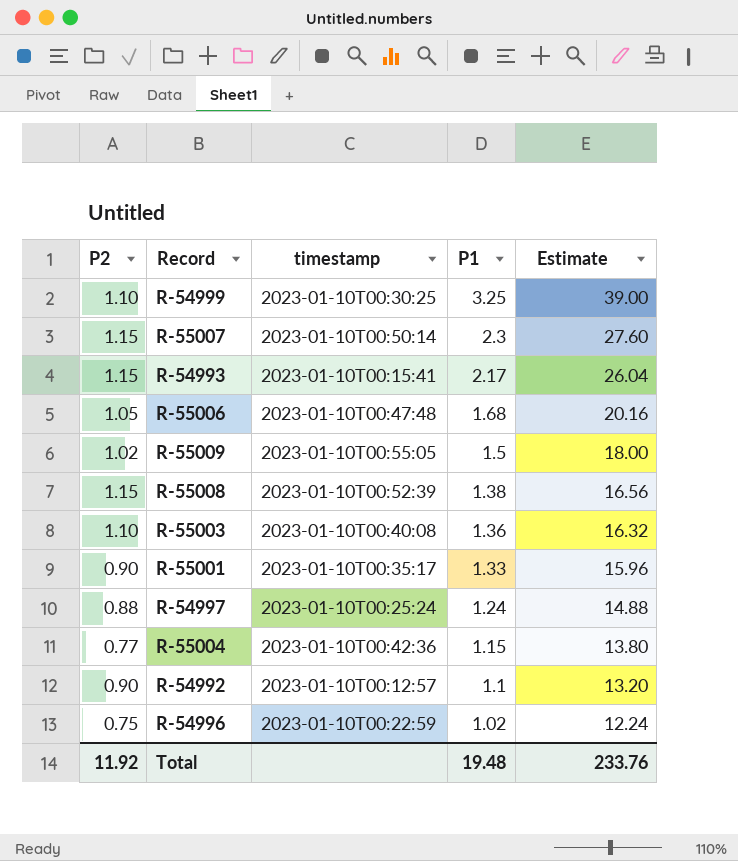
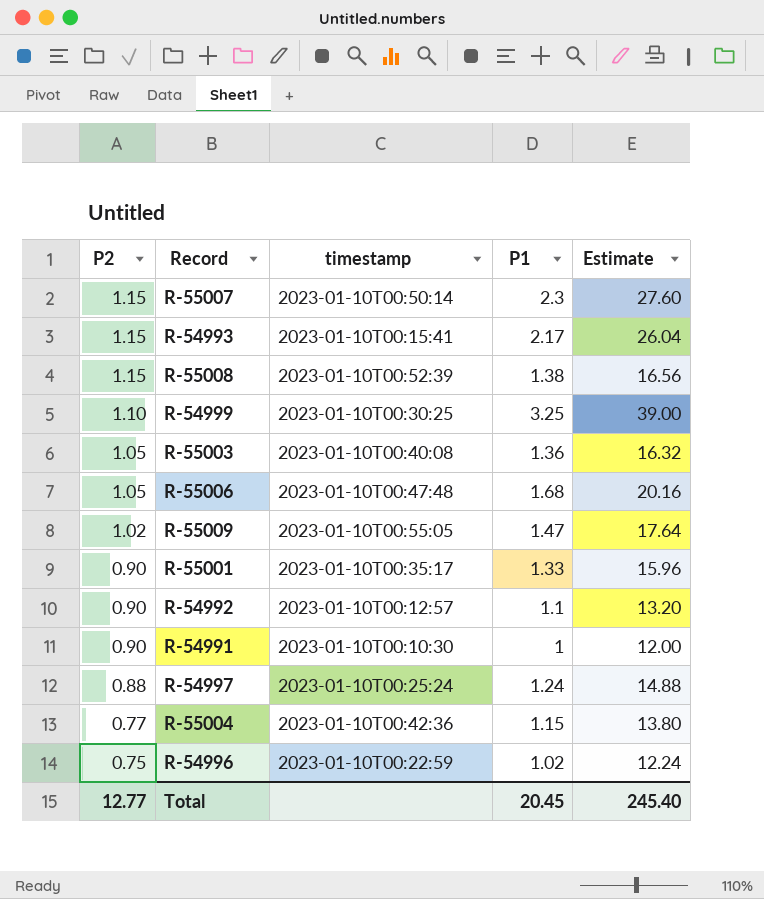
row order: P1 descending -> P2 descending
R-55003 | P2: 1.10 -> 1.05
R-55009 | P1: 1.5 -> 1.47
R-55009 | Estimate: 18.00 -> 17.64
row R-54991: none -> 0.90 | 2023-01-10T00:10:30 | 1 | 12.00
Total | P2: 11.92 -> 12.77
Total | P1: 19.48 -> 20.45
Total | Estimate: 233.76 -> 245.40

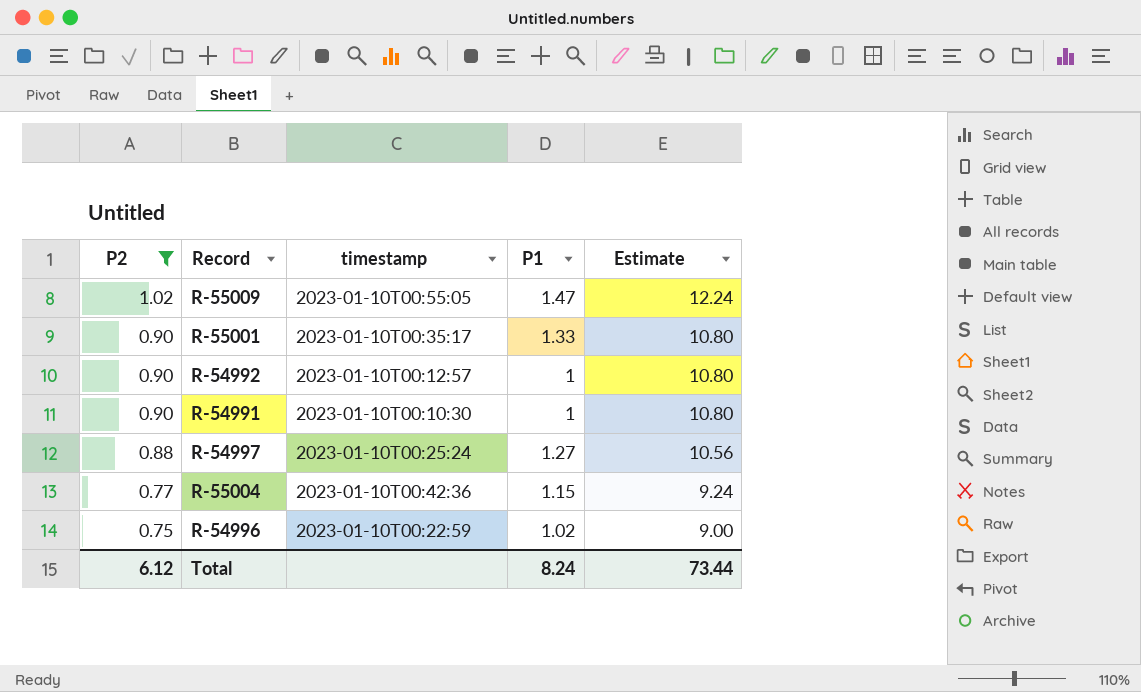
filter: none -> P2 <= 1.02
column Estimate | formula: [P1] * 12 -> [P2] * 12
R-54992 | P1: 1.1 -> 1
R-54997 | P1: 1.24 -> 1.27
Total | P2: 12.77 -> 6.12
Total | P1: 20.45 -> 8.24
Total | Estimate: 245.40 -> 73.44

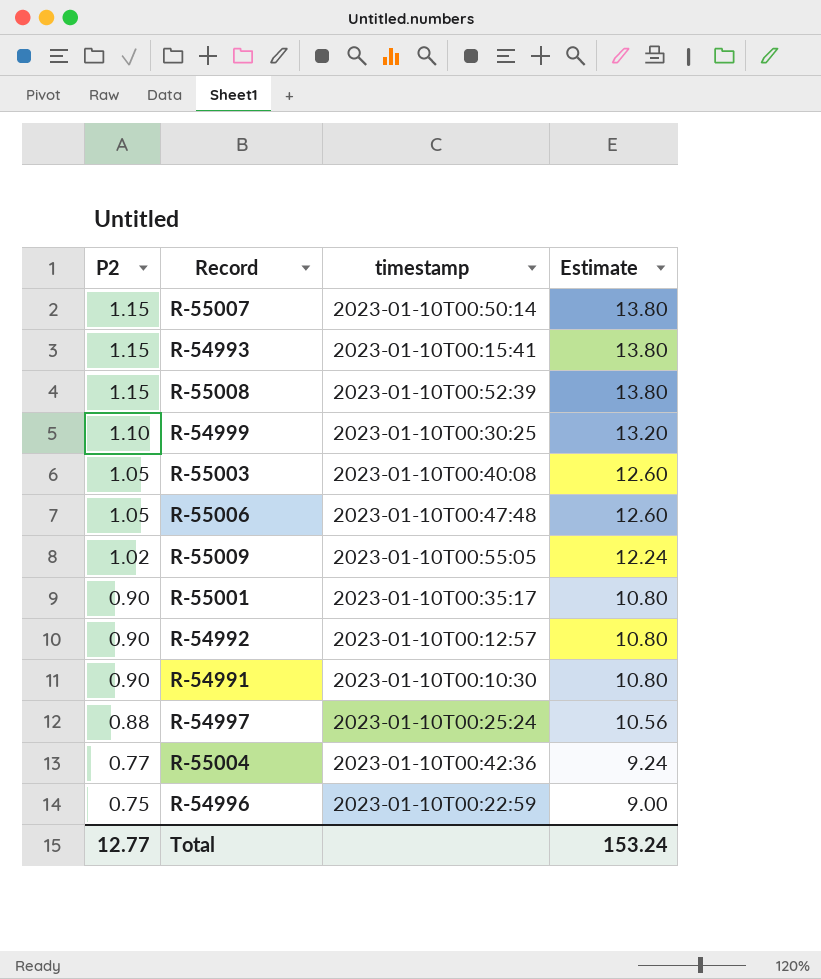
filter: P2 <= 1.02 -> none
column P1 | position: 4 -> none
Total | P2: 6.12 -> 12.77
Total | Estimate: 73.44 -> 153.24

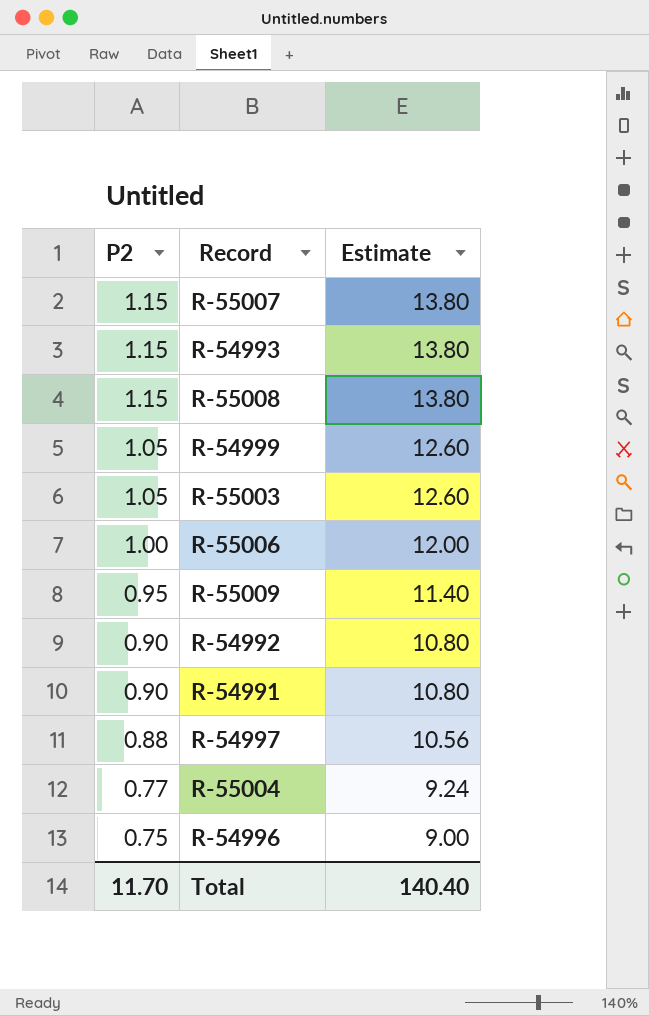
column timestamp | position: 3 -> none
row R-55001: 0.90 | 2023-01-10T00:35:17 | 10.80 -> none
R-54999 | P2: 1.10 -> 1.05
R-54999 | Estimate: 13.20 -> 12.60
R-55006 | P2: 1.05 -> 1.00
R-55006 | Estimate: 12.60 -> 12.00
R-55009 | P2: 1.02 -> 0.95
R-55009 | Estimate: 12.24 -> 11.40
Total | P2: 12.77 -> 11.70
Total | Estimate: 153.24 -> 140.40

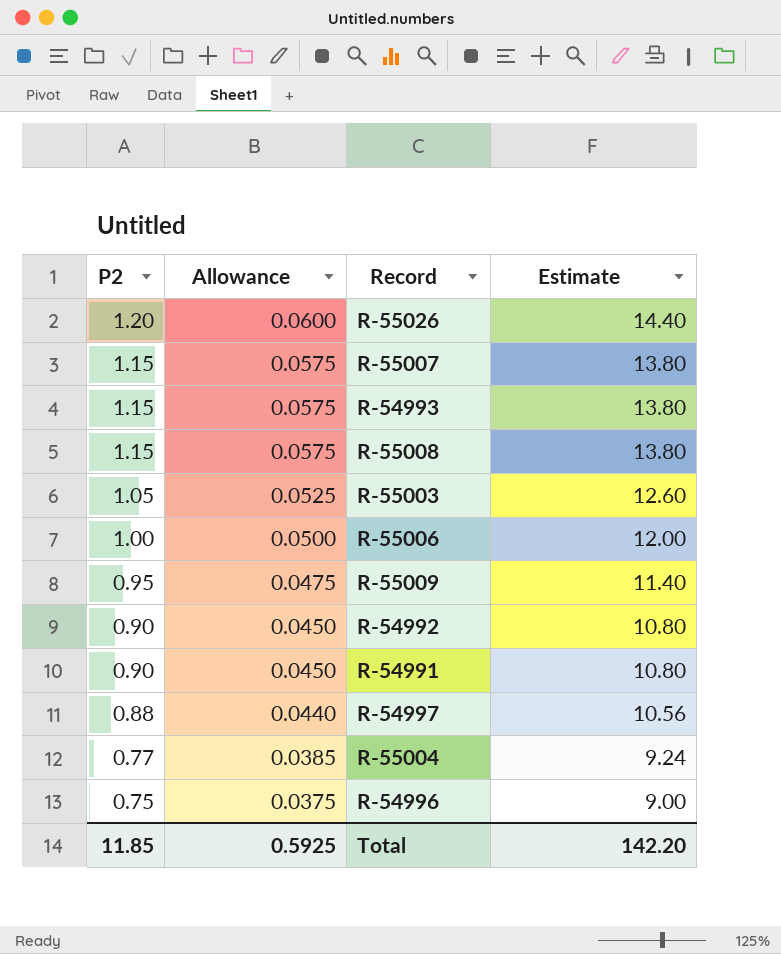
column Allowance | formula: none -> [P2] * 0.05
row R-54999: 1.05 | 12.60 -> none
row R-55026: none -> 1.20 | 0.0600 | 14.40
Total | P2: 11.70 -> 11.85
Total | Estimate: 140.40 -> 142.20

